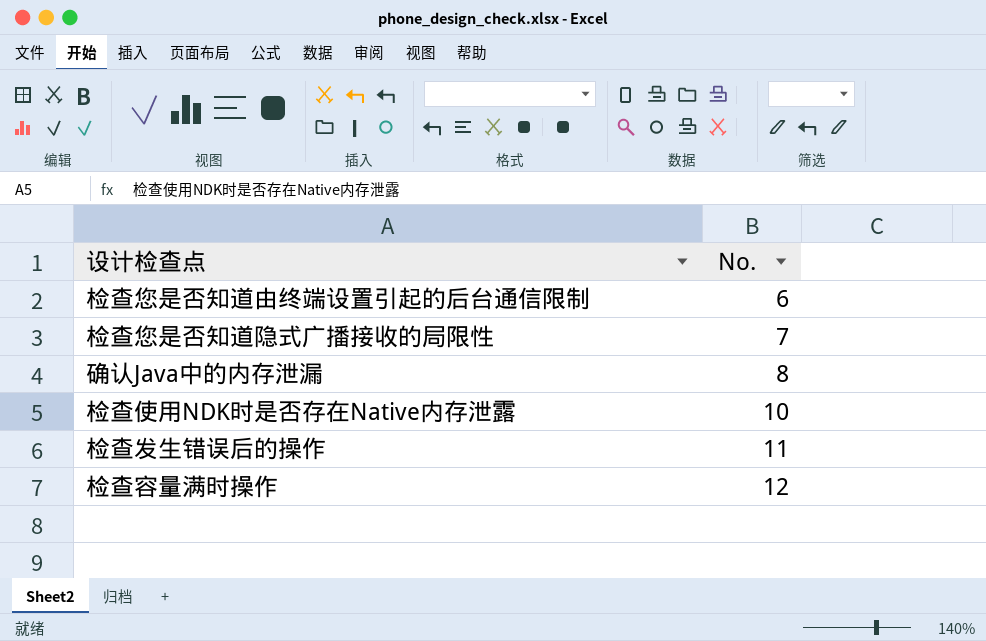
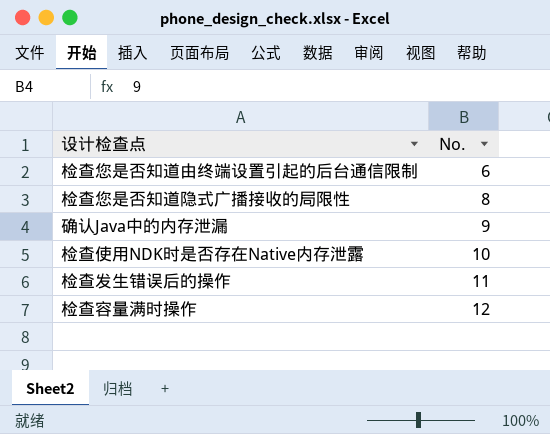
检查您是否知道隐式广播接收的局限性 | No.: 7 -> 8
确认Java中的内存泄漏 | No.: 8 -> 9

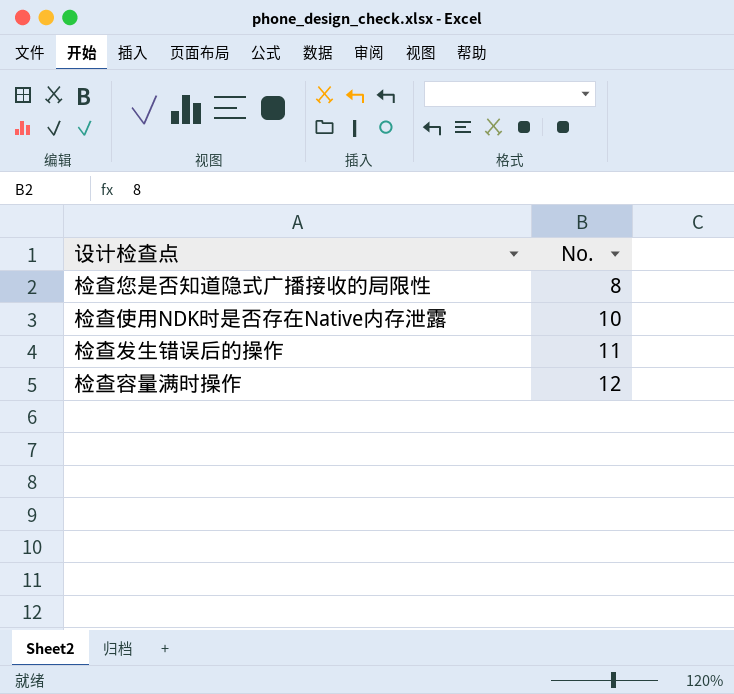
row 检查您是否知道由终端设置引起的后台通信限制: 6 -> none
row 确认Java中的内存泄漏: 9 -> none

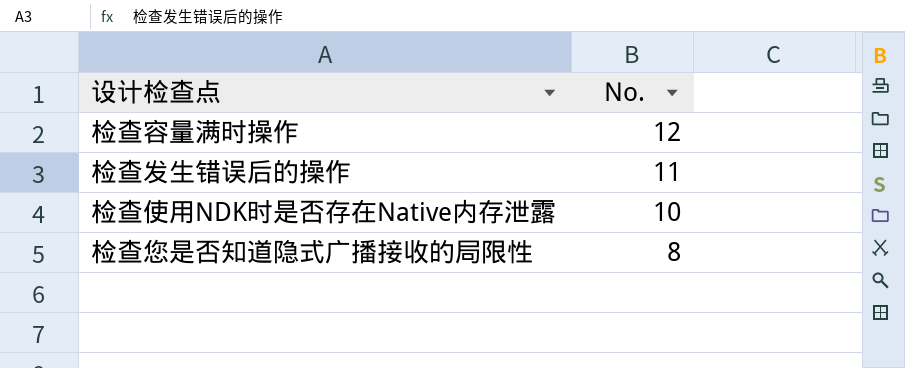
row order: No. ascending -> No. descending

